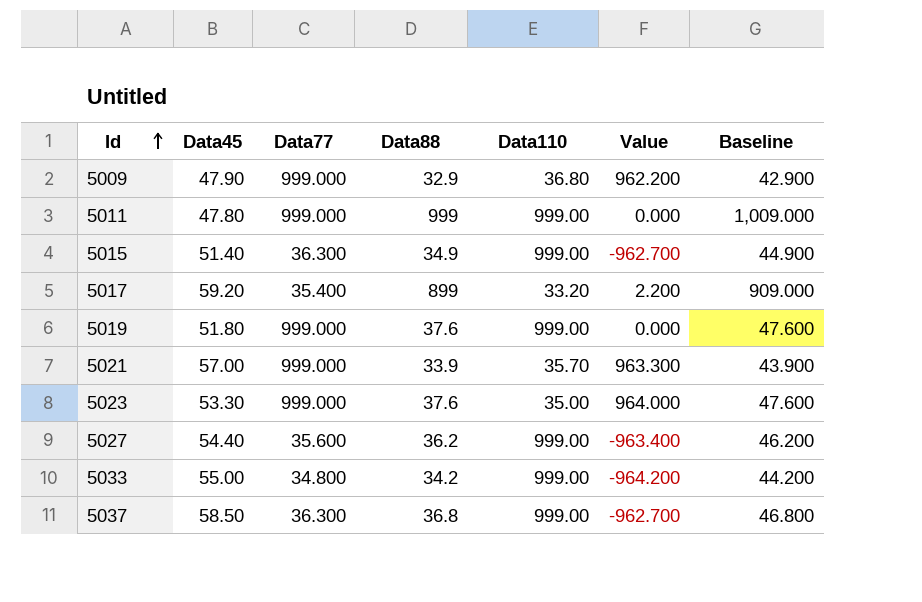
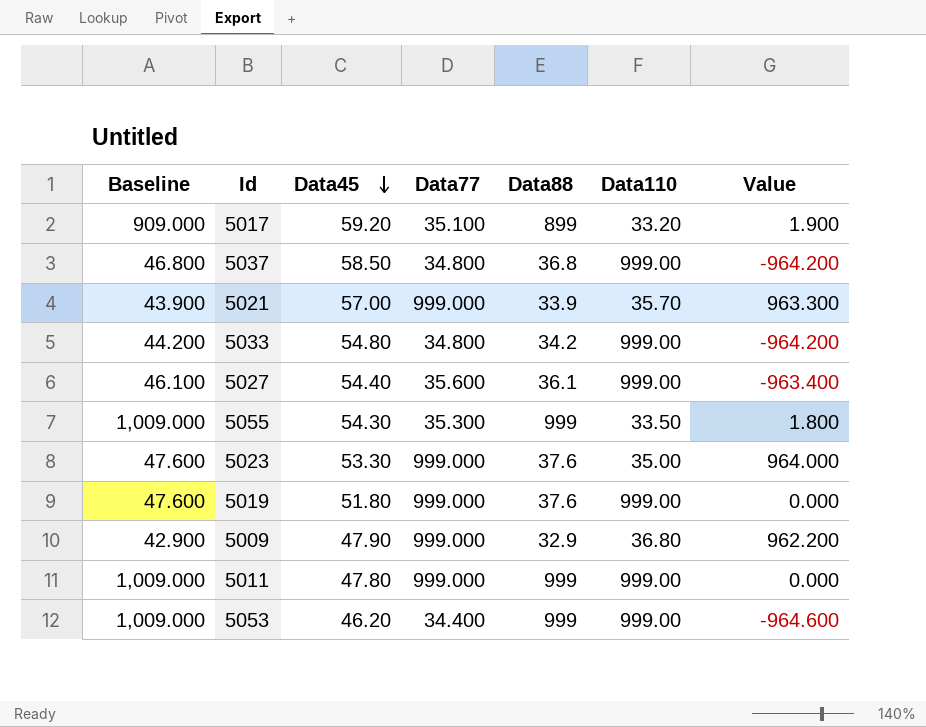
row order: Id ascending -> Data45 descending
column Baseline | position: 7 -> 1
row 5015: 51.40 | 36.300 | 34.9 | 999.00 | -962.700 | 44.900 -> none
5017 | Data77: 35.400 -> 35.100
5017 | Value: 2.200 -> 1.900
5037 | Data77: 36.300 -> 34.800
5037 | Value: -962.700 -> -964.200
5033 | Data45: 55.00 -> 54.80
5027 | Baseline: 46.200 -> 46.100
5027 | Data88: 36.2 -> 36.1
row 5055: none -> 1,009.000 | 54.30 | 35.300 | 999 | 33.50 | 1.800
row 5053: none -> 1,009.000 | 46.20 | 34.400 | 999 | 999.00 | -964.600

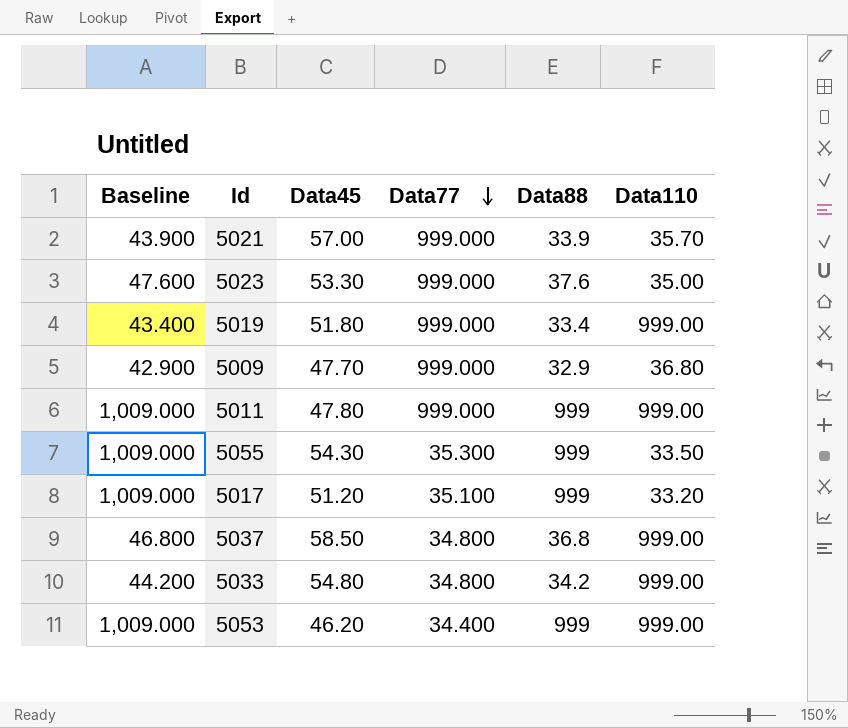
row order: Data45 descending -> Data77 descending
column Value | formula: [Data77] - [Data110] -> none
row 5027: 46.100 | 54.40 | 35.600 | 36.1 | 999.00 | -963.400 -> none
5019 | Baseline: 47.600 -> 43.400
5019 | Data88: 37.6 -> 33.4
5009 | Data45: 47.90 -> 47.70
5017 | Baseline: 909.000 -> 1,009.000
5017 | Data45: 59.20 -> 51.20
5017 | Data88: 899 -> 999

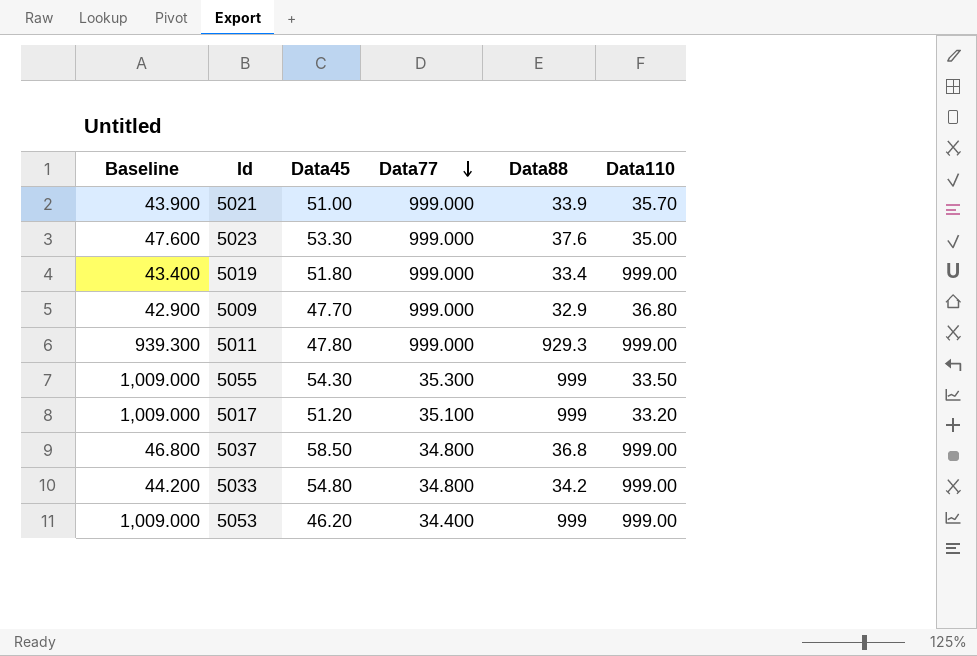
5021 | Data45: 57.00 -> 51.00
5011 | Baseline: 1,009.000 -> 939.300
5011 | Data88: 999 -> 929.3

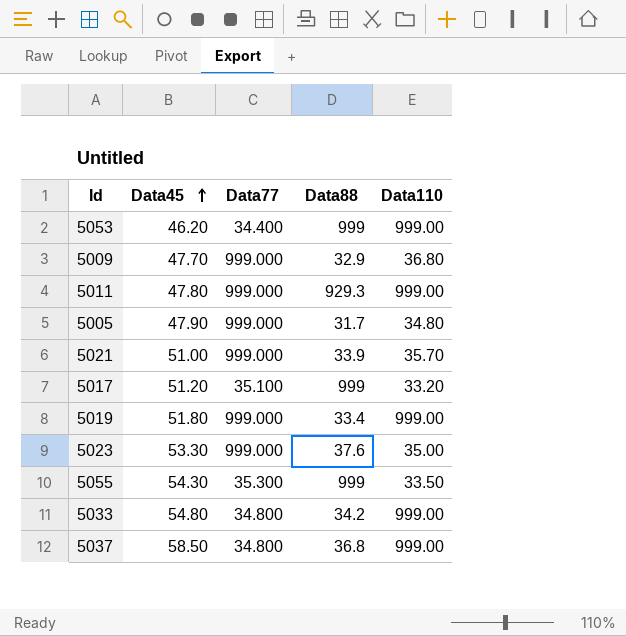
row order: Data77 descending -> Data45 ascending
column Baseline | formula: [Data88] + 10 -> none
row 5005: none -> 47.90 | 999.000 | 31.7 | 34.80

